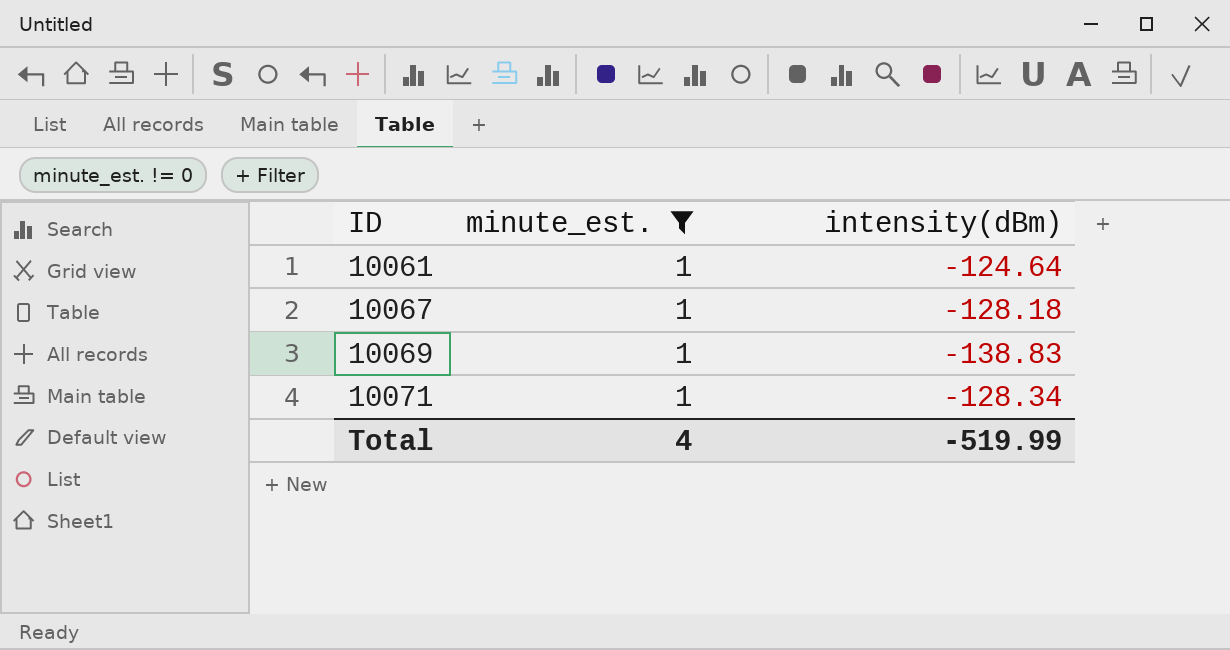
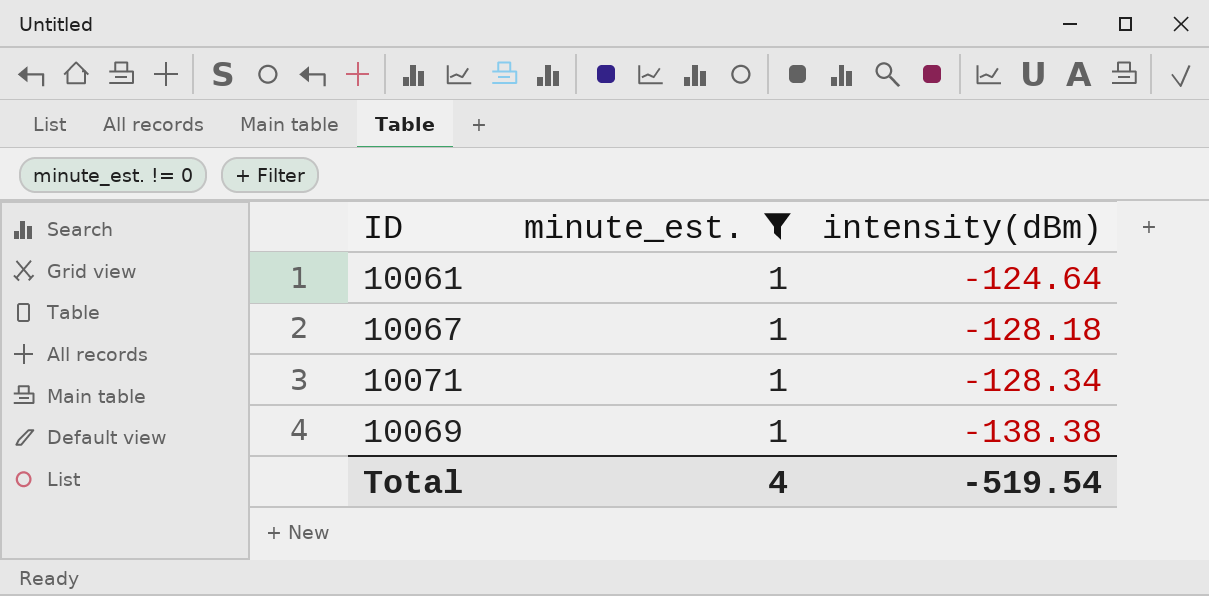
row order: ID ascending -> intensity(dBm) descending
10069 | intensity(dBm): -138.83 -> -138.38
Total | intensity(dBm): -519.99 -> -519.54

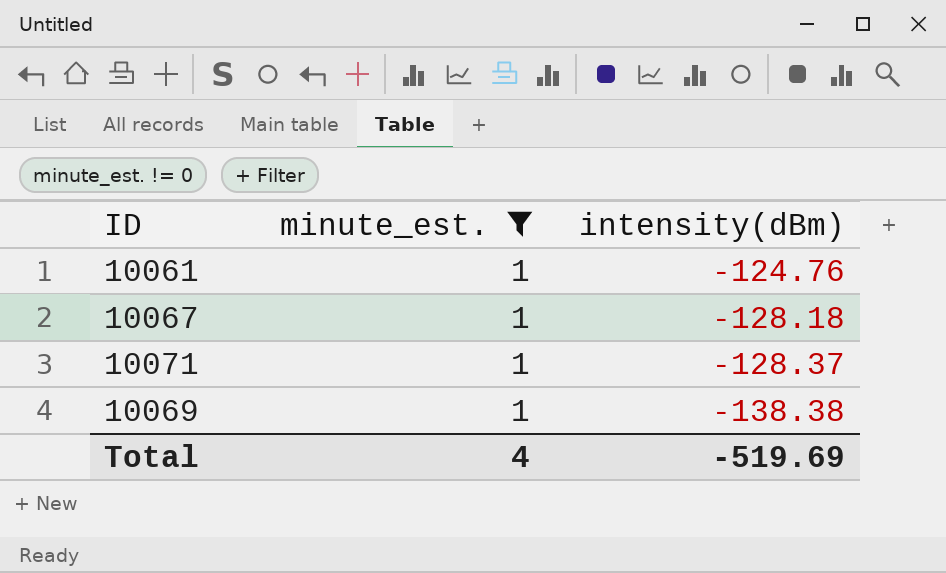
10061 | intensity(dBm): -124.64 -> -124.76
10071 | intensity(dBm): -128.34 -> -128.37
Total | intensity(dBm): -519.54 -> -519.69

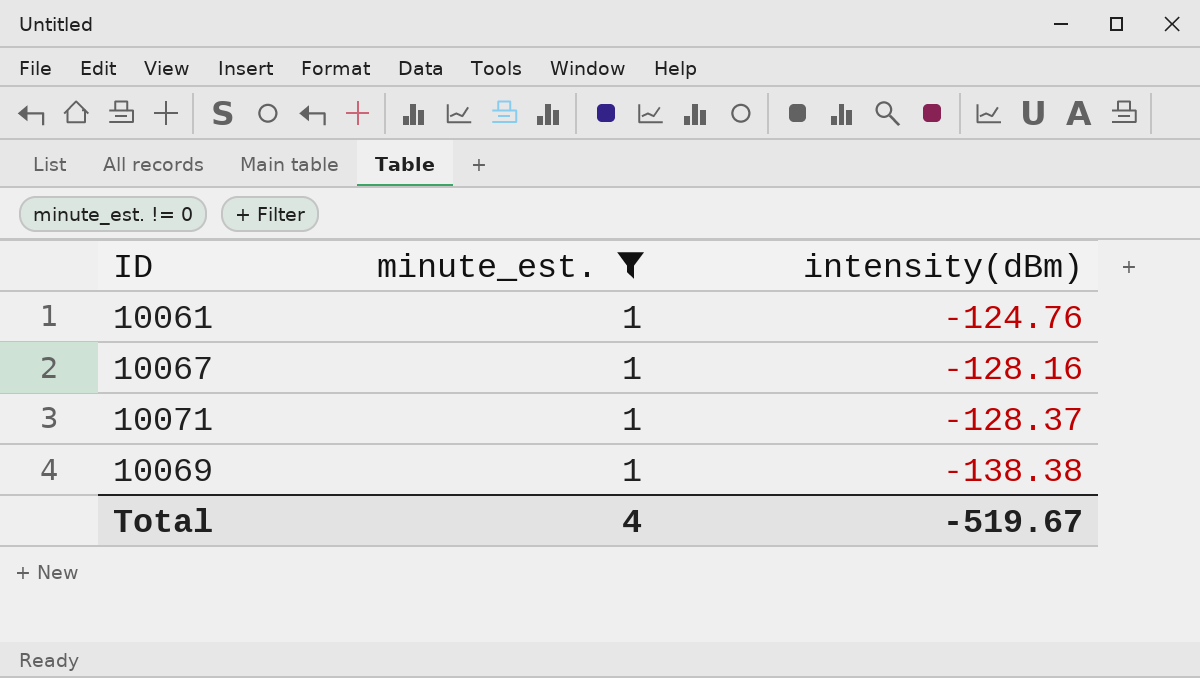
10067 | intensity(dBm): -128.18 -> -128.16
Total | intensity(dBm): -519.69 -> -519.67

